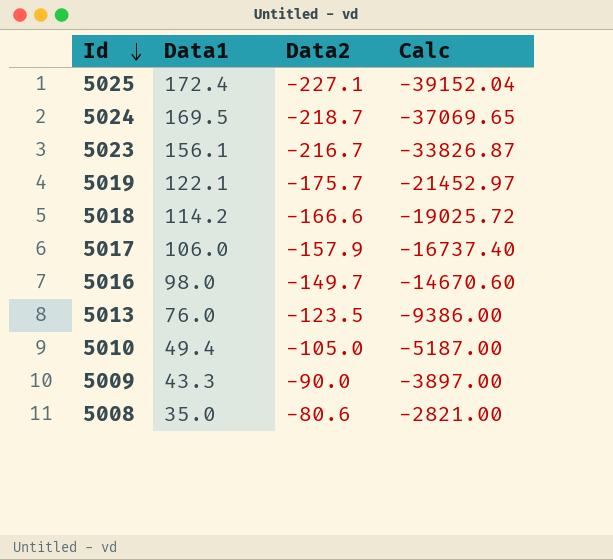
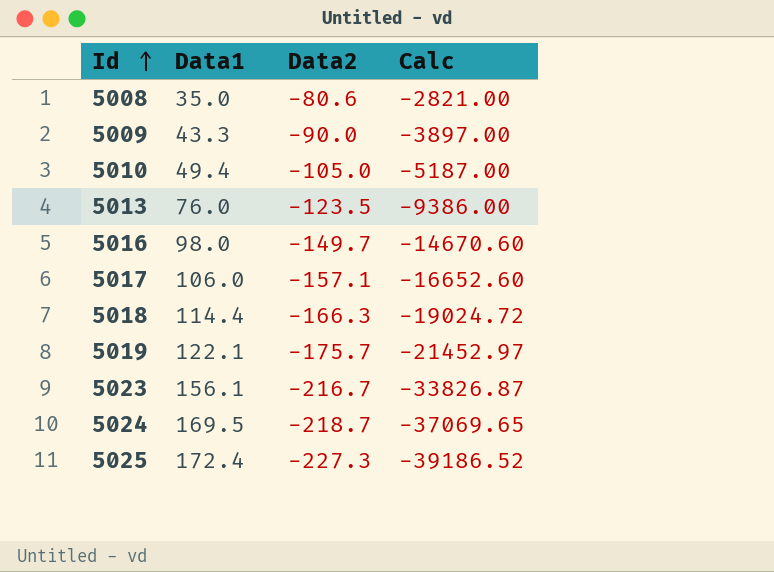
row order: Id descending -> Id ascending
5017 | Data2: -157.9 -> -157.1
5017 | Calc: -16737.40 -> -16652.60
5018 | Data1: 114.2 -> 114.4
5018 | Data2: -166.6 -> -166.3
5018 | Calc: -19025.72 -> -19024.72
5025 | Data2: -227.1 -> -227.3
5025 | Calc: -39152.04 -> -39186.52

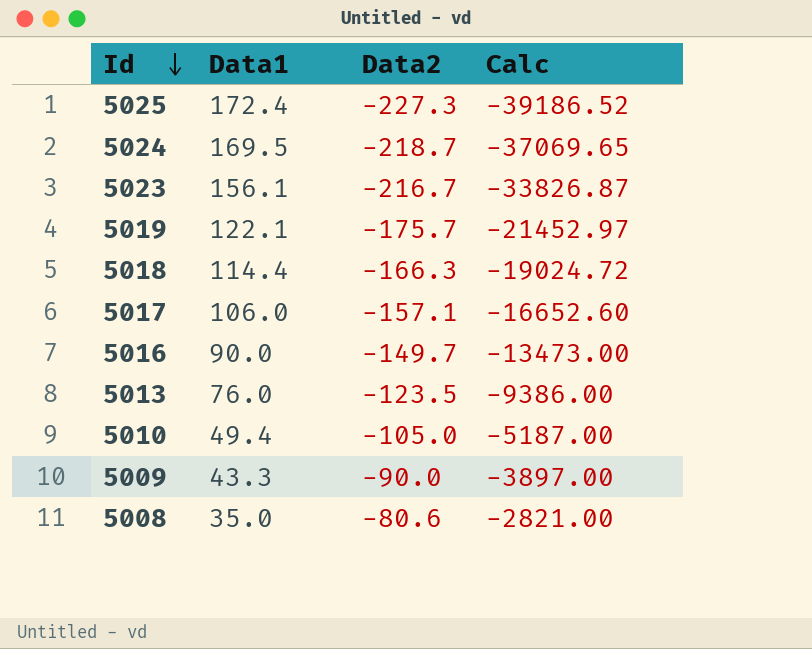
row order: Id ascending -> Id descending
5016 | Data1: 98.0 -> 90.0
5016 | Calc: -14670.60 -> -13473.00

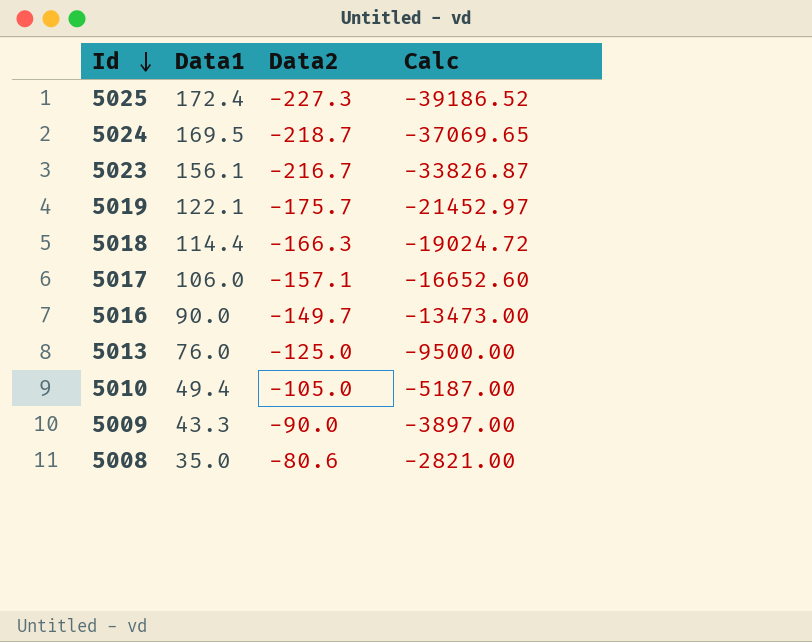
5013 | Data2: -123.5 -> -125.0
5013 | Calc: -9386.00 -> -9500.00

